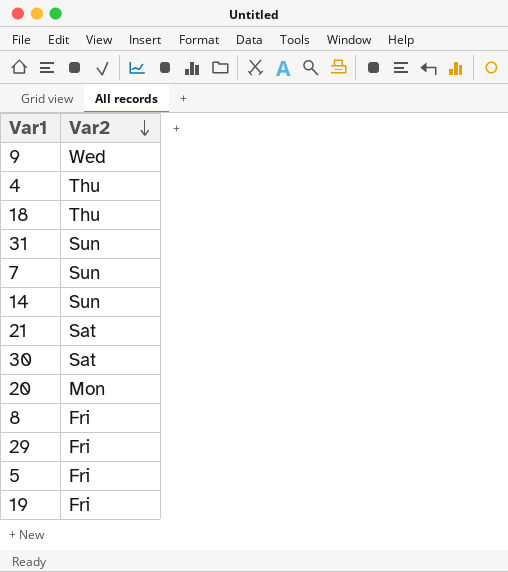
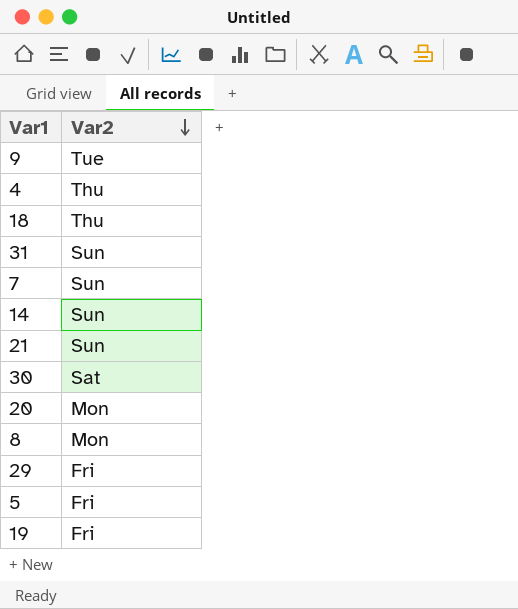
9 | Var2: Wed -> Tue
21 | Var2: Sat -> Sun
8 | Var2: Fri -> Mon

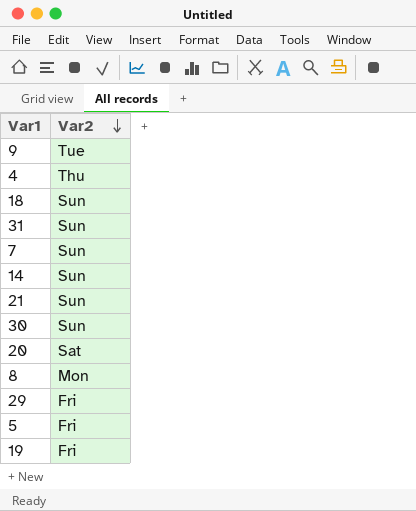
18 | Var2: Thu -> Sun
30 | Var2: Sat -> Sun
20 | Var2: Mon -> Sat

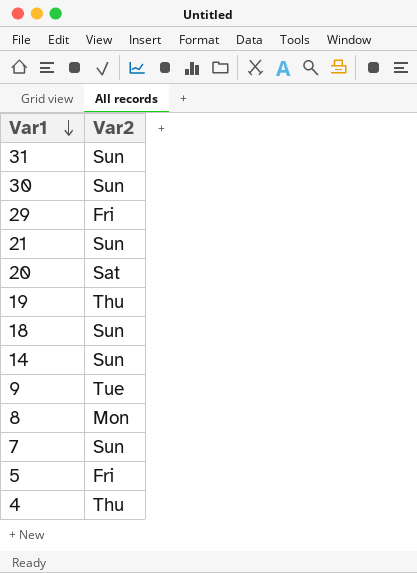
row order: Var2 descending -> Var1 descending
19 | Var2: Fri -> Thu

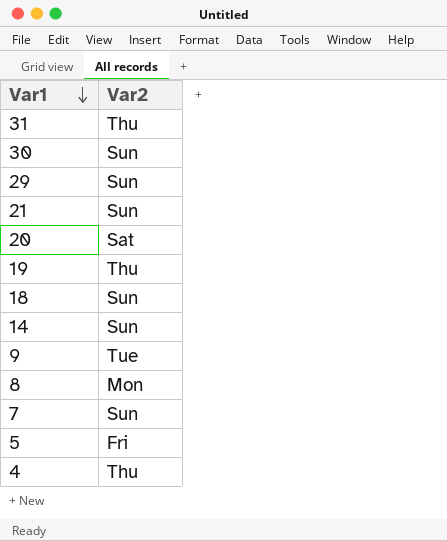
31 | Var2: Sun -> Thu
29 | Var2: Fri -> Sun

